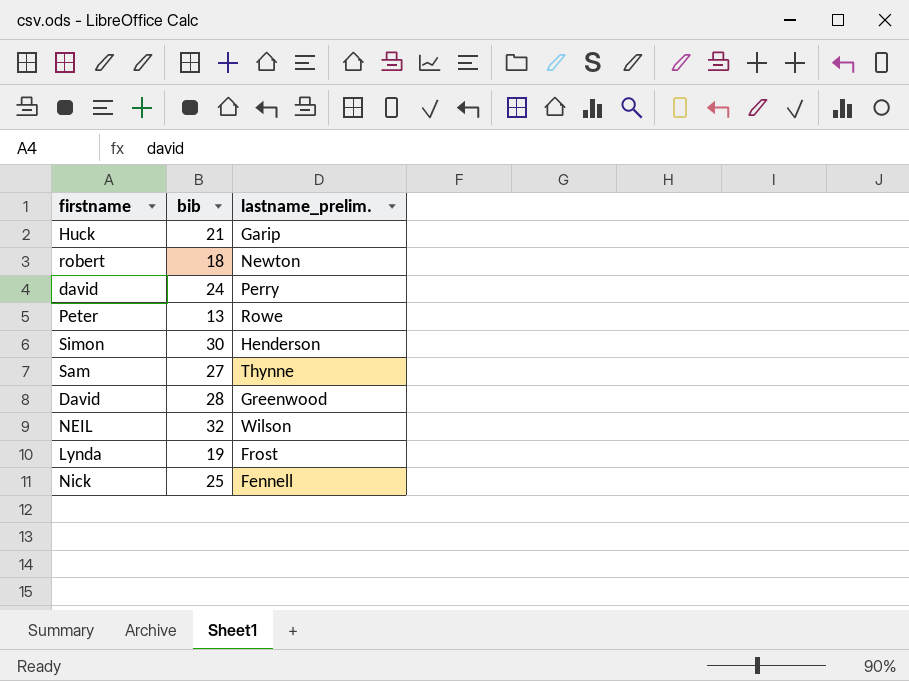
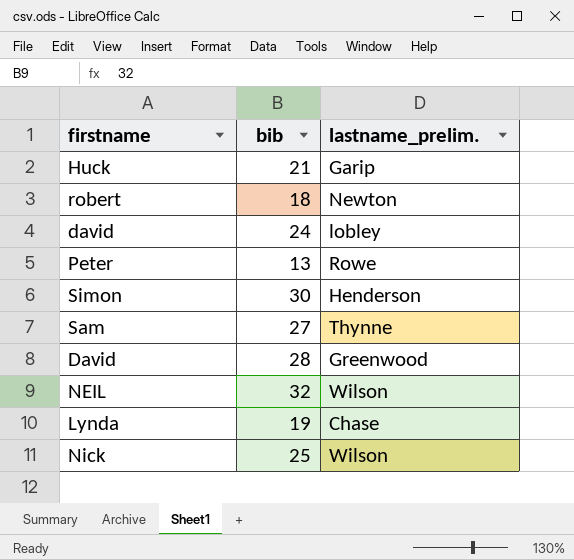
david | lastname_prelim.: Perry -> lobley
Lynda | lastname_prelim.: Frost -> Chase
Nick | lastname_prelim.: Fennell -> Wilson

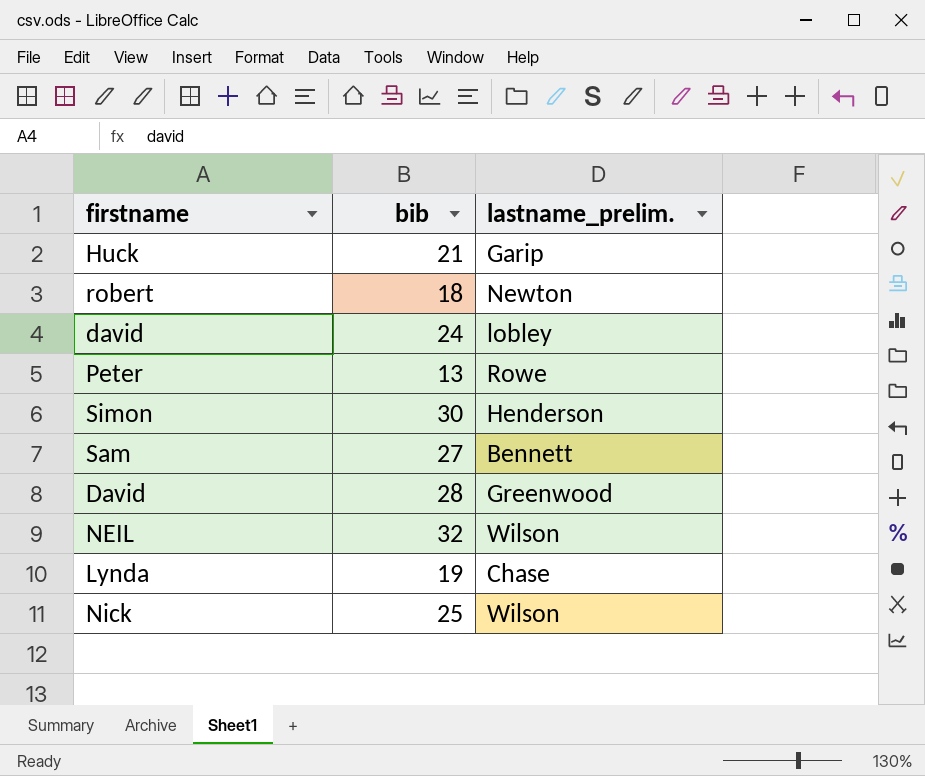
Sam | lastname_prelim.: Thynne -> Bennett

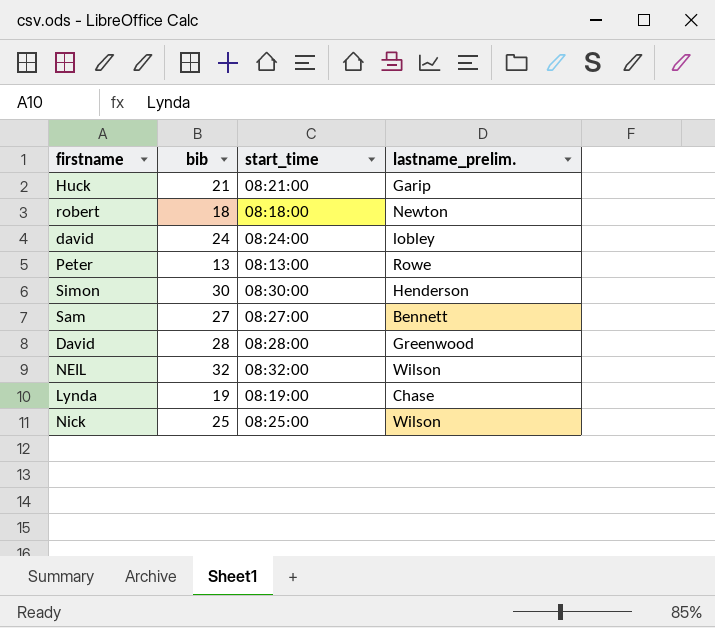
column start_time | position: none -> 3

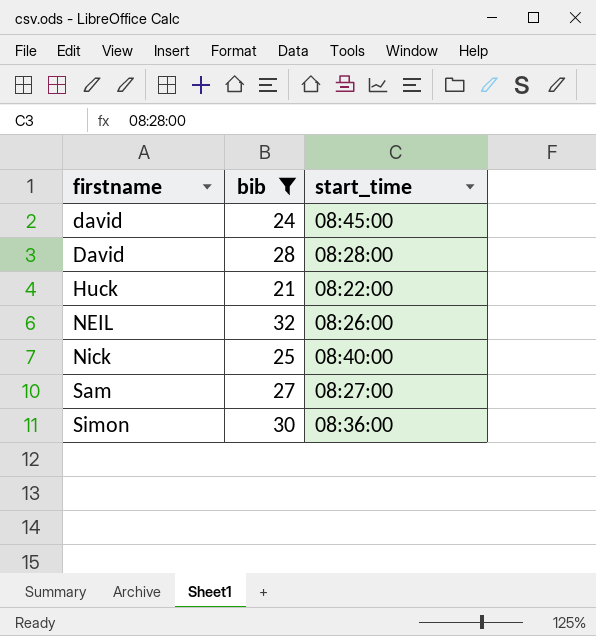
filter: none -> bib >= 21
row order: none -> firstname ascending
column lastname_prelim. | position: 4 -> none
david | start_time: 08:24:00 -> 08:45:00
Huck | start_time: 08:21:00 -> 08:22:00
NEIL | start_time: 08:32:00 -> 08:26:00
Nick | start_time: 08:25:00 -> 08:40:00
Simon | start_time: 08:30:00 -> 08:36:00

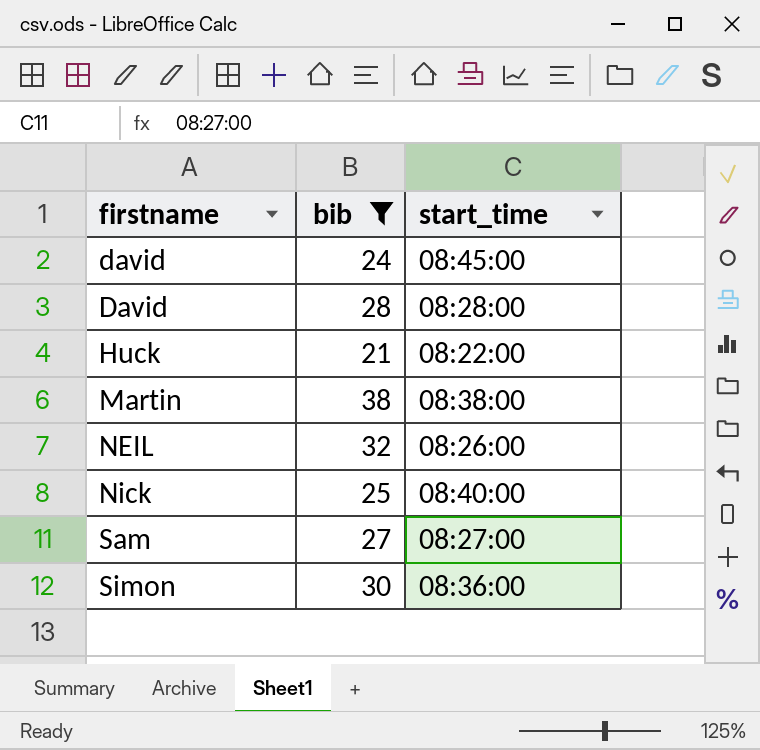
row Martin: none -> 38 | 08:38:00

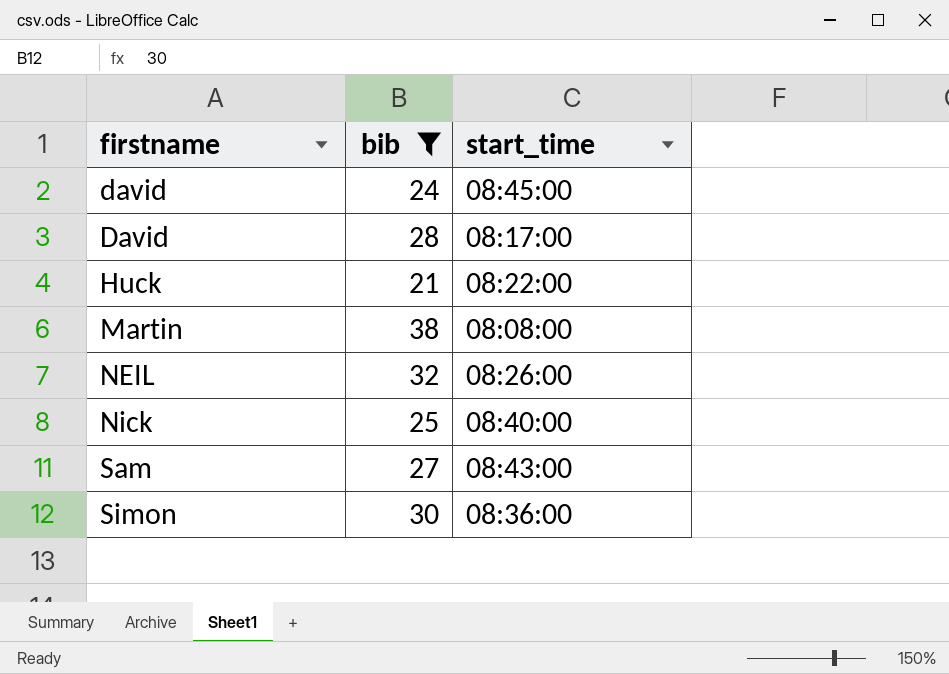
David | start_time: 08:28:00 -> 08:17:00
Martin | start_time: 08:38:00 -> 08:08:00
Sam | start_time: 08:27:00 -> 08:43:00

